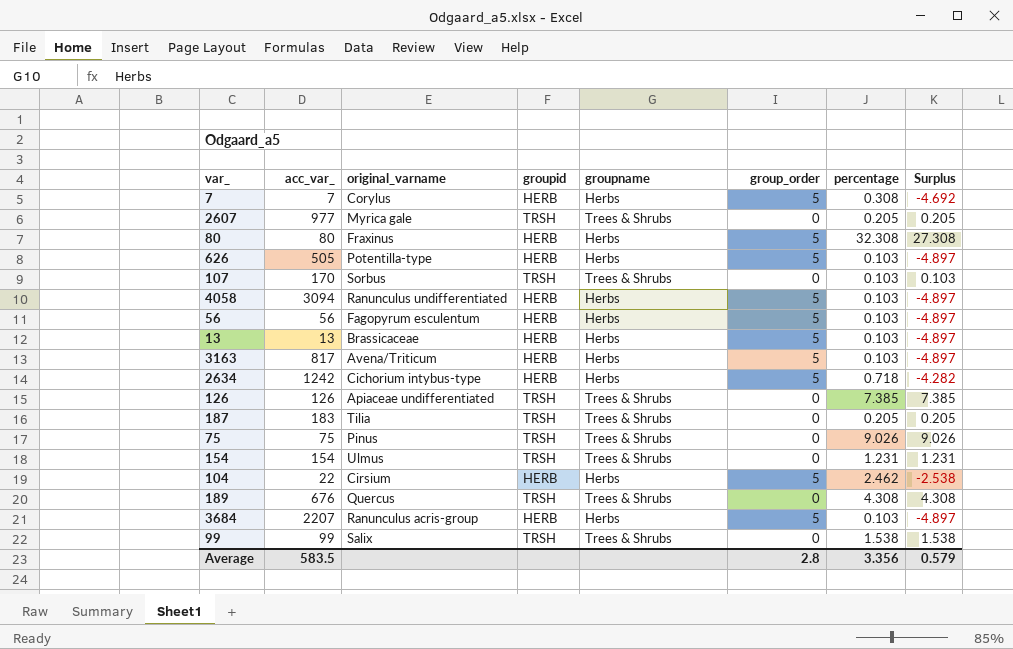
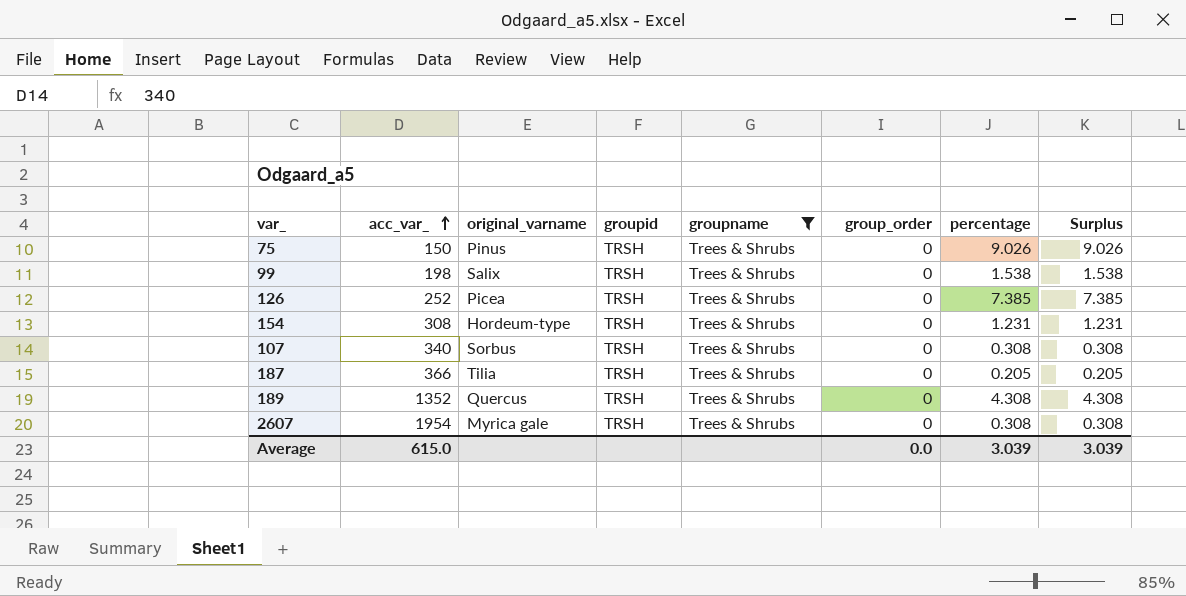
filter: none -> groupname = Trees & Shrubs
row order: none -> acc_var_ ascending
75 | acc_var_: 75 -> 150
99 | acc_var_: 99 -> 198
126 | acc_var_: 126 -> 252
126 | original_varname: Apiaceae undifferentiated -> Picea
154 | acc_var_: 154 -> 308
154 | original_varname: Ulmus -> Hordeum-type
107 | acc_var_: 170 -> 340
107 | percentage: 0.103 -> 0.308
107 | Surplus: 0.103 -> 0.308
187 | acc_var_: 183 -> 366
189 | acc_var_: 676 -> 1352
2607 | acc_var_: 977 -> 1954
2607 | percentage: 0.205 -> 0.308
2607 | Surplus: 0.205 -> 0.308
Average | acc_var_: 583.5 -> 615.0
Average | group_order: 2.8 -> 0.0
Average | percentage: 3.356 -> 3.039
Average | Surplus: 0.579 -> 3.039

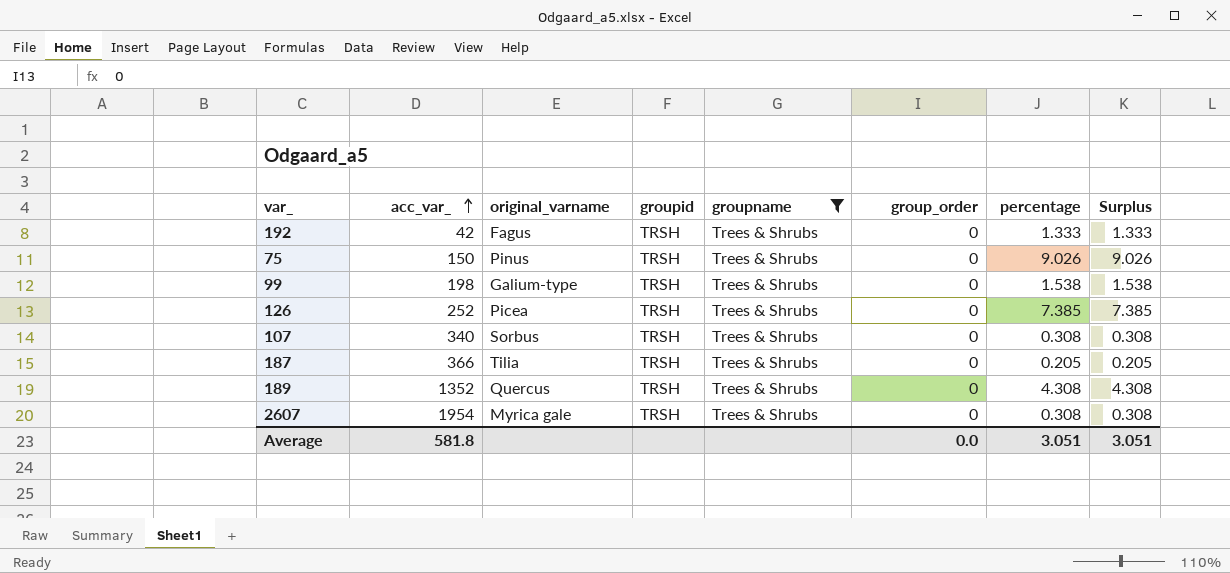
row 154: 308 | Hordeum-type | TRSH | Trees & Shrubs | 0 | 1.231 | 1.231 -> none
row 192: none -> 42 | Fagus | TRSH | Trees & Shrubs | 0 | 1.333 | 1.333
99 | original_varname: Salix -> Galium-type
Average | acc_var_: 615.0 -> 581.8
Average | percentage: 3.039 -> 3.051
Average | Surplus: 3.039 -> 3.051

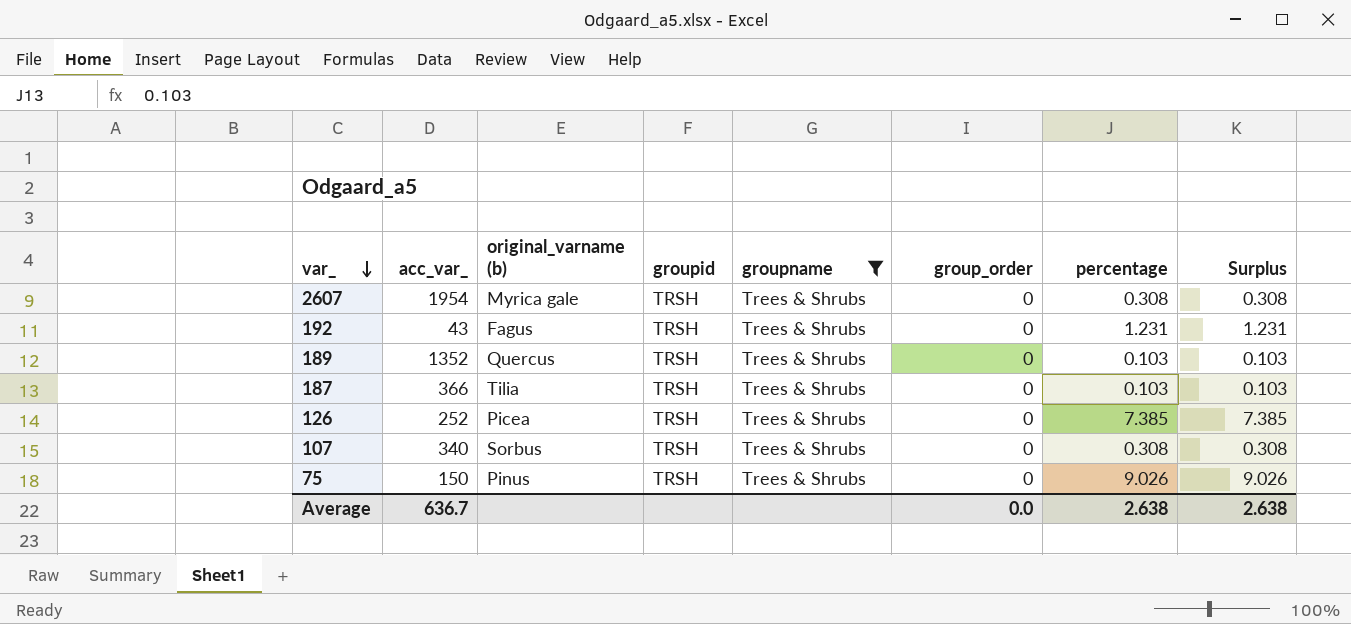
row order: acc_var_ ascending -> var_ descending
column name: original_varname -> original_varname (b)
row 99: 198 | Galium-type | TRSH | Trees & Shrubs | 0 | 1.538 | 1.538 -> none
192 | acc_var_: 42 -> 43
192 | percentage: 1.333 -> 1.231
192 | Surplus: 1.333 -> 1.231
189 | percentage: 4.308 -> 0.103
189 | Surplus: 4.308 -> 0.103
187 | percentage: 0.205 -> 0.103
187 | Surplus: 0.205 -> 0.103
Average | acc_var_: 581.8 -> 636.7
Average | percentage: 3.051 -> 2.638
Average | Surplus: 3.051 -> 2.638

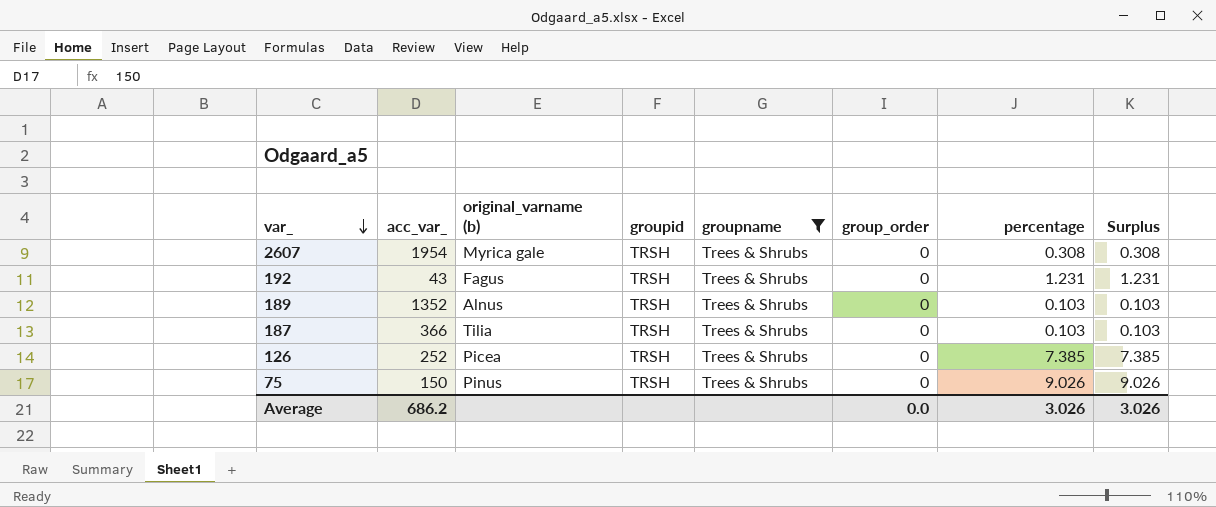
row 107: 340 | Sorbus | TRSH | Trees & Shrubs | 0 | 0.308 | 0.308 -> none
189 | original_varname (b): Quercus -> Alnus
Average | acc_var_: 636.7 -> 686.2
Average | percentage: 2.638 -> 3.026
Average | Surplus: 2.638 -> 3.026

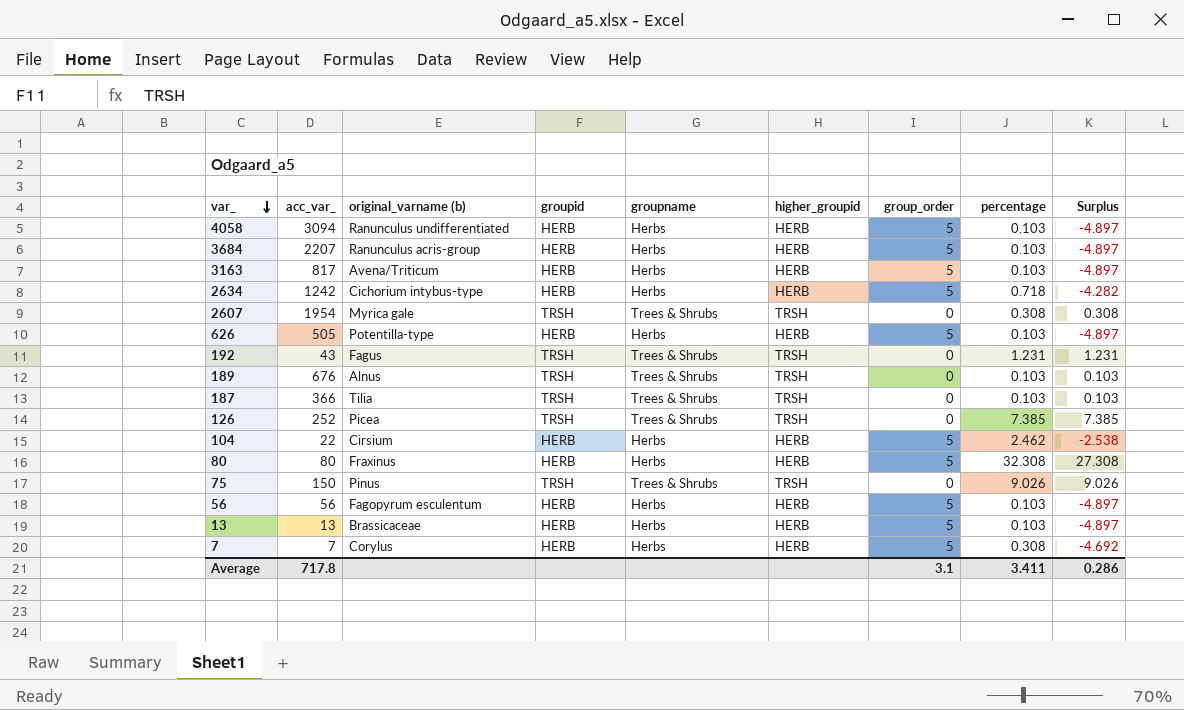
filter: groupname = Trees & Shrubs -> none
column higher_groupid | position: none -> 6
189 | acc_var_: 1352 -> 676
Average | acc_var_: 686.2 -> 717.8
Average | group_order: 0.0 -> 3.1
Average | percentage: 3.026 -> 3.411
Average | Surplus: 3.026 -> 0.286

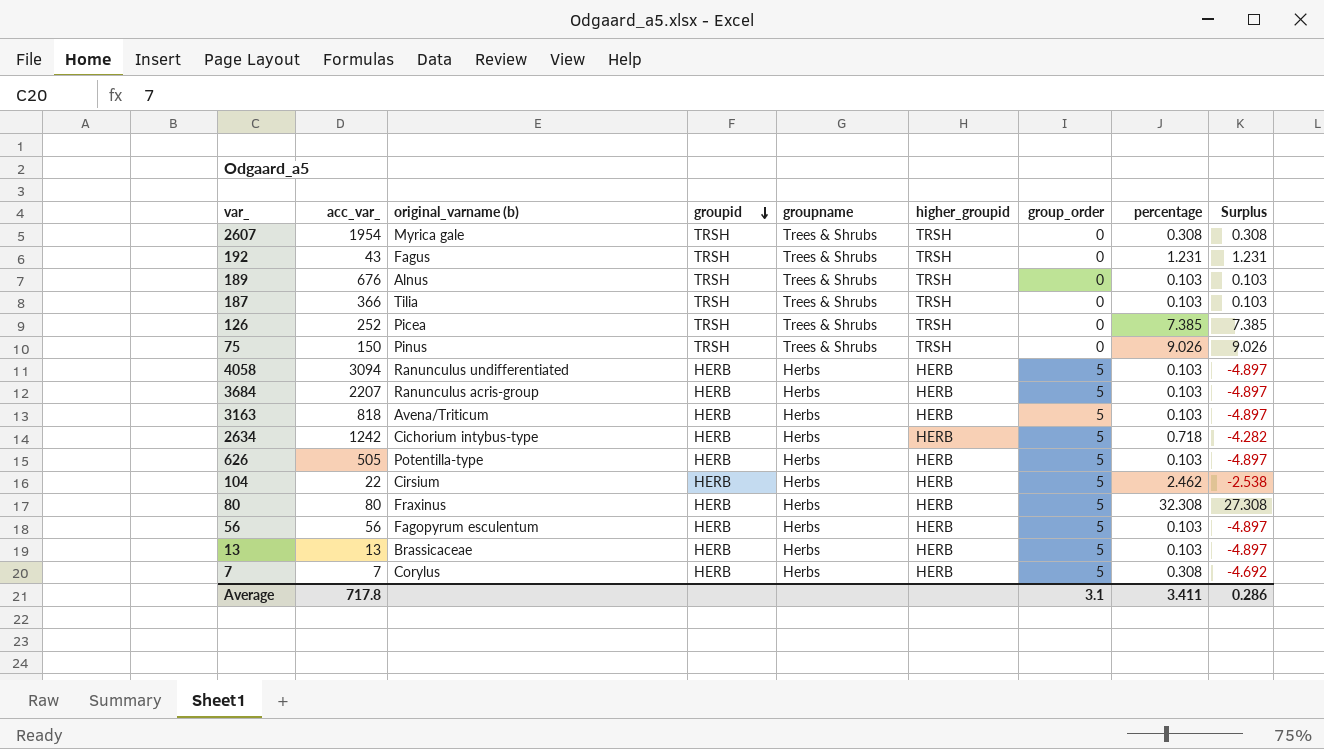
row order: var_ descending -> groupid descending
3163 | acc_var_: 817 -> 818

